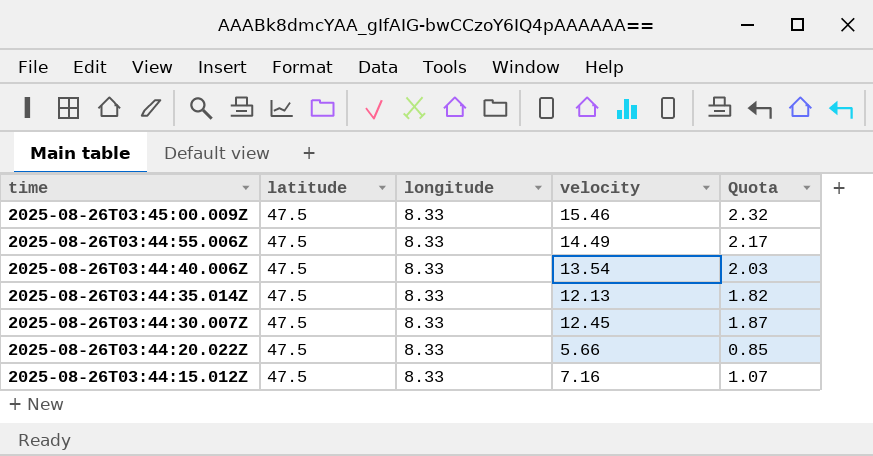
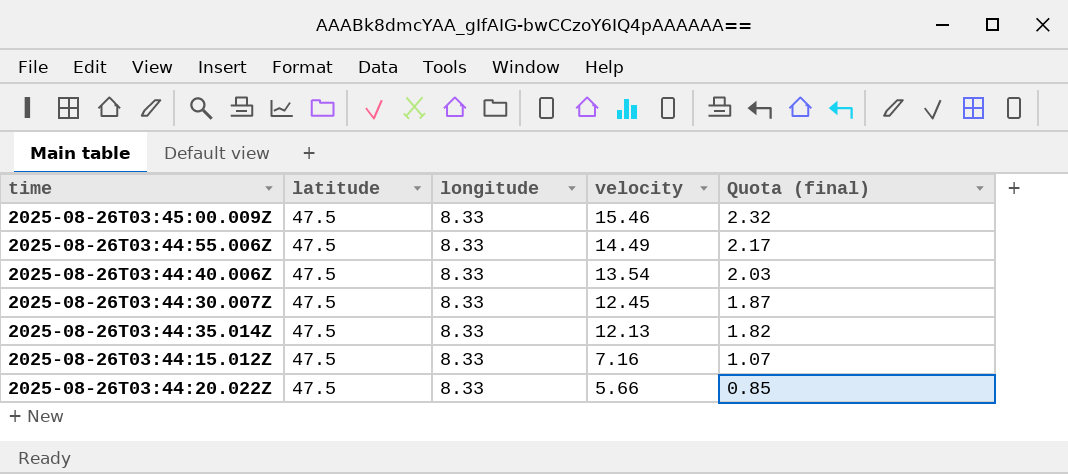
row order: time descending -> velocity descending
column name: Quota -> Quota (final)

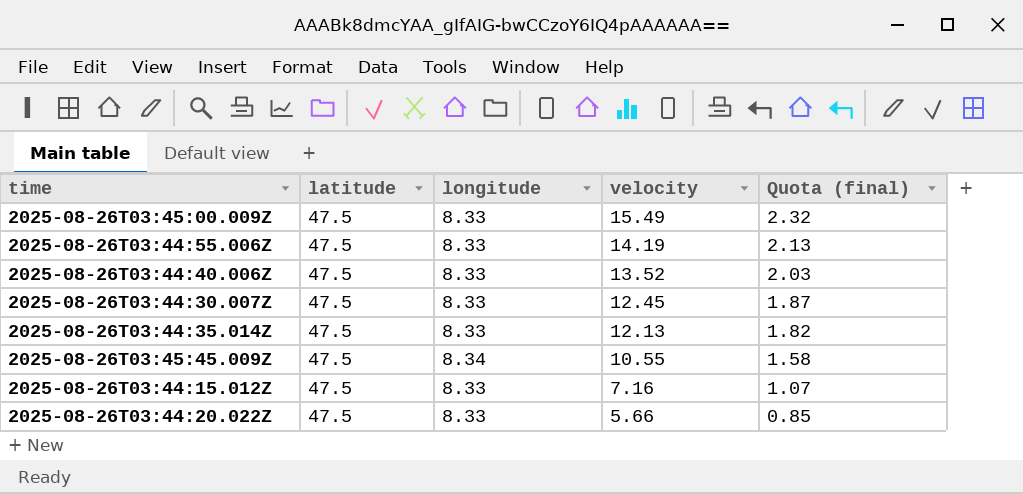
2025-08-26T03:45:00.009Z | velocity: 15.46 -> 15.49
2025-08-26T03:44:55.006Z | velocity: 14.49 -> 14.19
2025-08-26T03:44:55.006Z | Quota (final): 2.17 -> 2.13
2025-08-26T03:44:40.006Z | velocity: 13.54 -> 13.52
row 2025-08-26T03:45:45.009Z: none -> 47.5 | 8.34 | 10.55 | 1.58

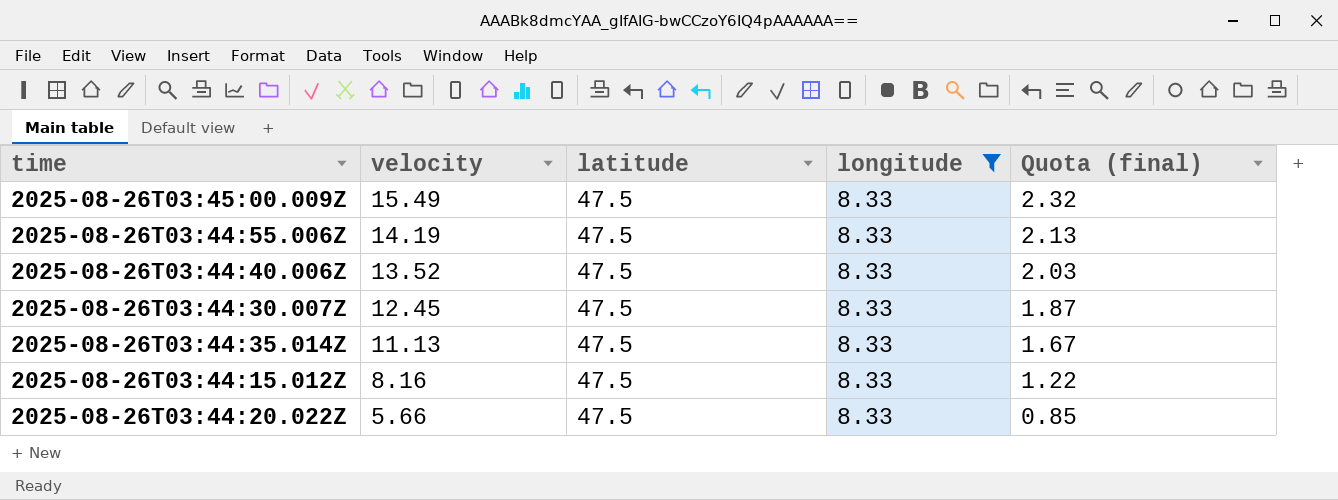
filter: none -> longitude = 8.33
column velocity | position: 4 -> 2
2025-08-26T03:44:35.014Z | velocity: 12.13 -> 11.13
2025-08-26T03:44:35.014Z | Quota (final): 1.82 -> 1.67
2025-08-26T03:44:15.012Z | velocity: 7.16 -> 8.16
2025-08-26T03:44:15.012Z | Quota (final): 1.07 -> 1.22

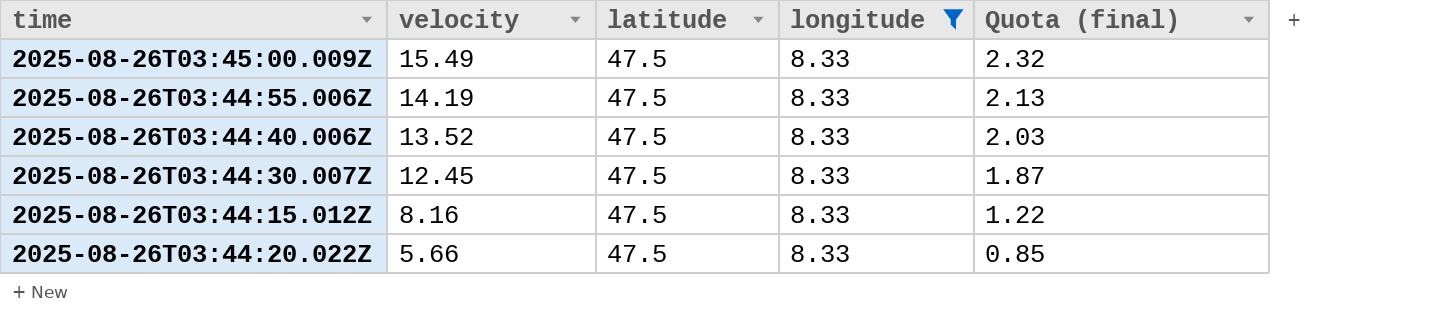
row 2025-08-26T03:44:35.014Z: 11.13 | 47.5 | 8.33 | 1.67 -> none

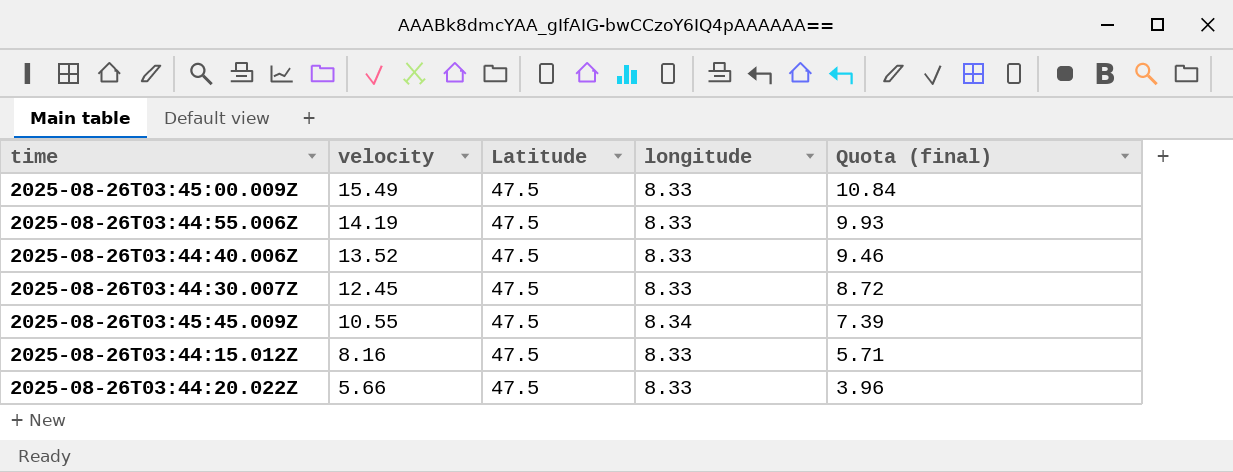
filter: longitude = 8.33 -> none
column name: latitude -> Latitude
column Quota (final) | formula: [velocity] * 0.15 -> [velocity] * 0.7

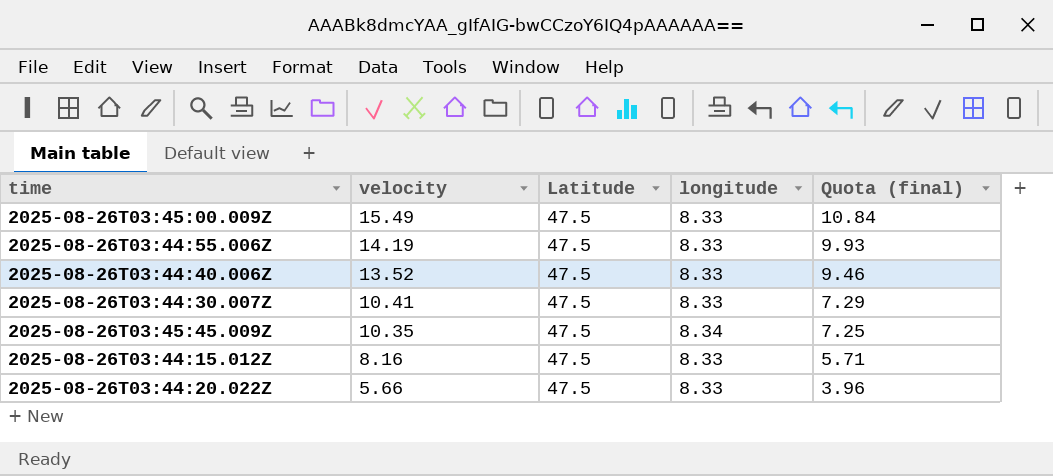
2025-08-26T03:44:30.007Z | velocity: 12.45 -> 10.41
2025-08-26T03:44:30.007Z | Quota (final): 8.72 -> 7.29
2025-08-26T03:45:45.009Z | velocity: 10.55 -> 10.35
2025-08-26T03:45:45.009Z | Quota (final): 7.39 -> 7.25

